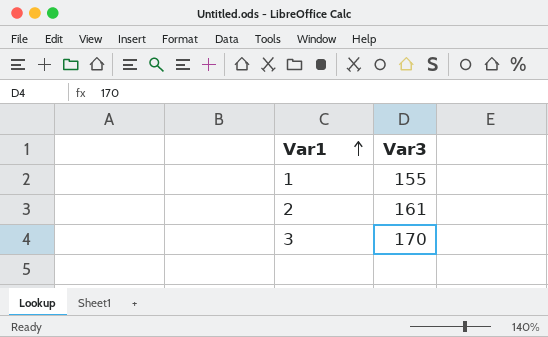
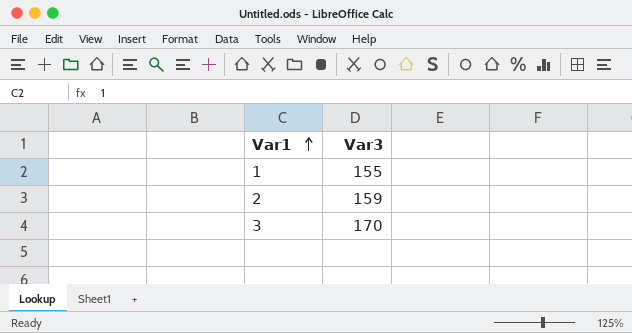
2 | Var3: 161 -> 159

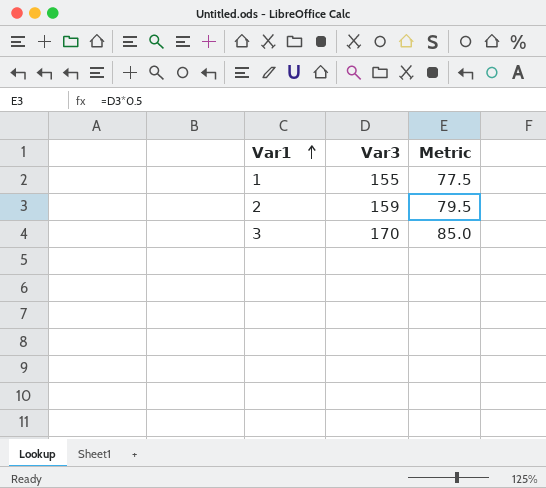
column Metric | formula: none -> [Var3] * 0.5

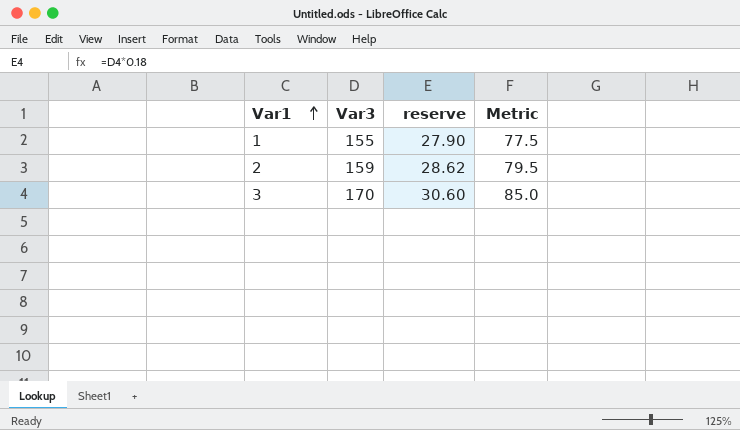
column reserve | formula: none -> [Var3] * 0.18

